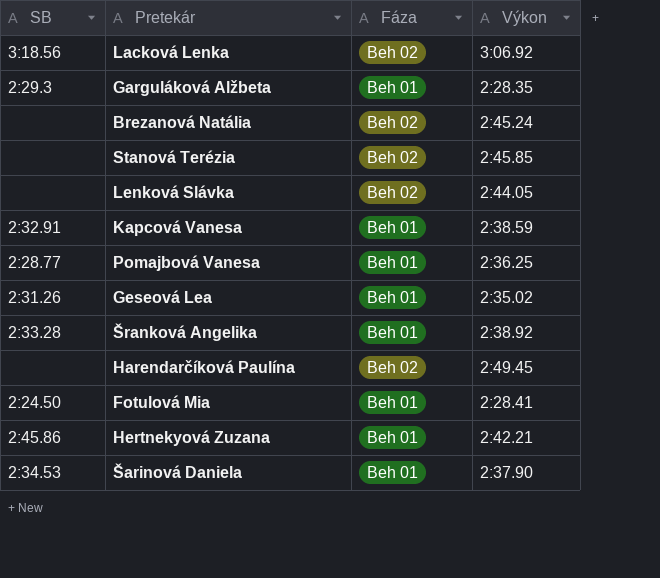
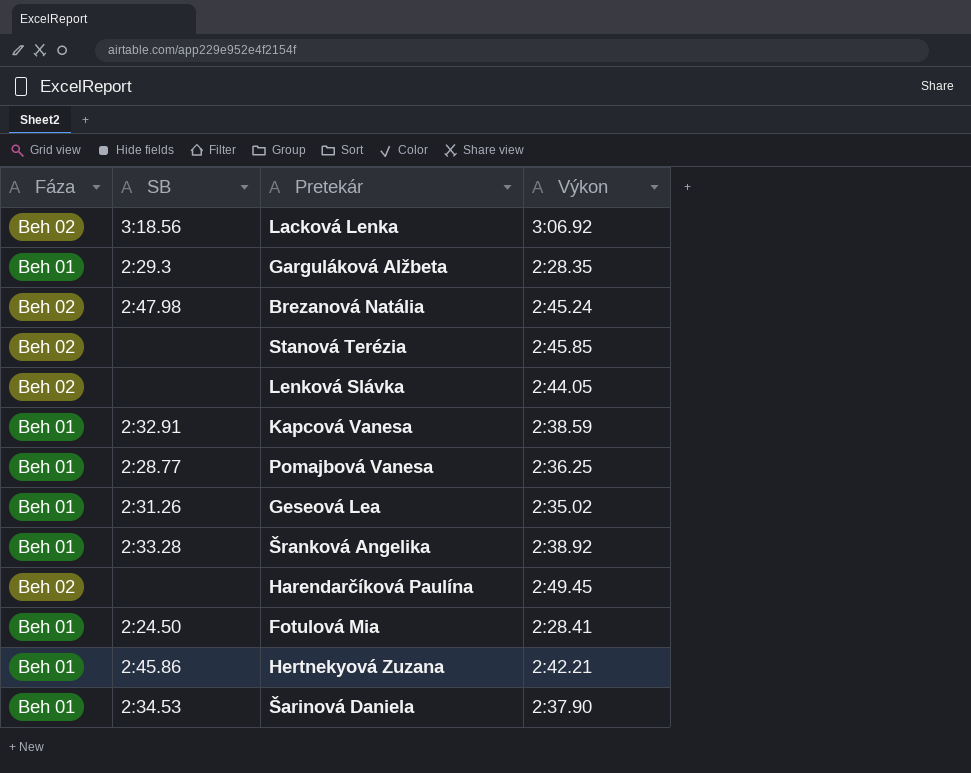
column Fáza | position: 3 -> 1
Brezanová Natália | SB: none -> 2:47.98

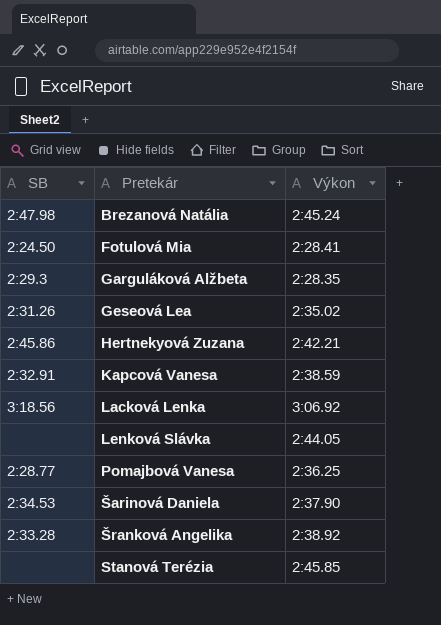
row order: none -> Pretekár ascending
column Fáza | position: 1 -> none
row Harendarčíková Paulína: Beh 02 | none | 2:49.45 -> none

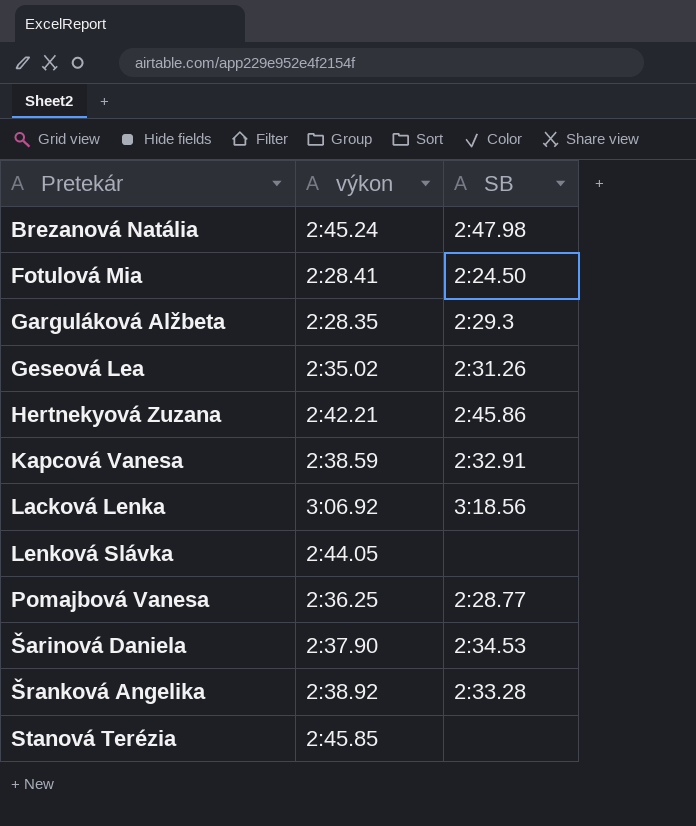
column name: Výkon -> výkon
column SB | position: 1 -> 3

